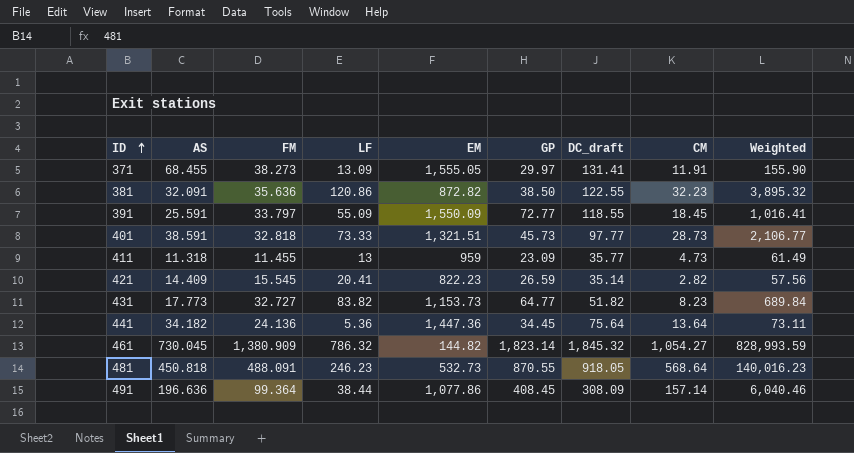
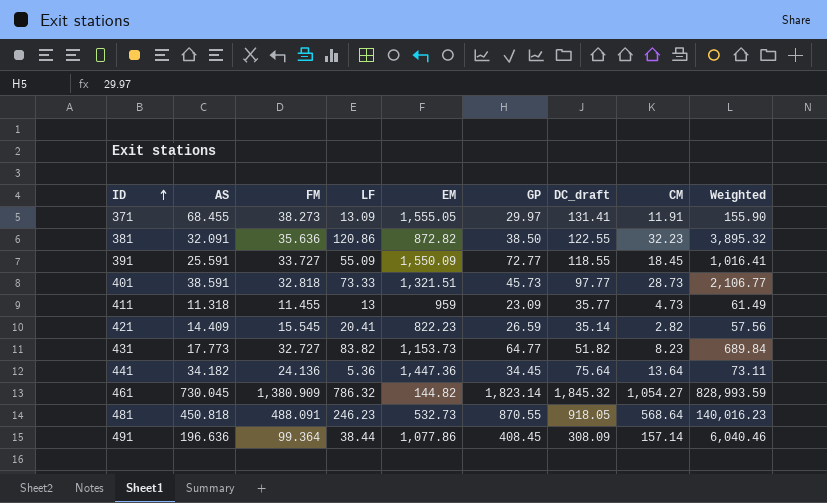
391 | FM: 33.797 -> 33.727

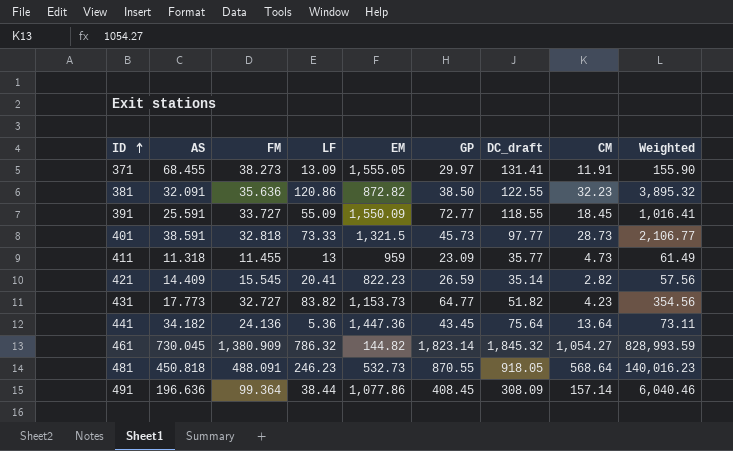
401 | EM: 1,321.51 -> 1,321.5
431 | CM: 8.23 -> 4.23
431 | Weighted: 689.84 -> 354.56
441 | GP: 34.45 -> 43.45

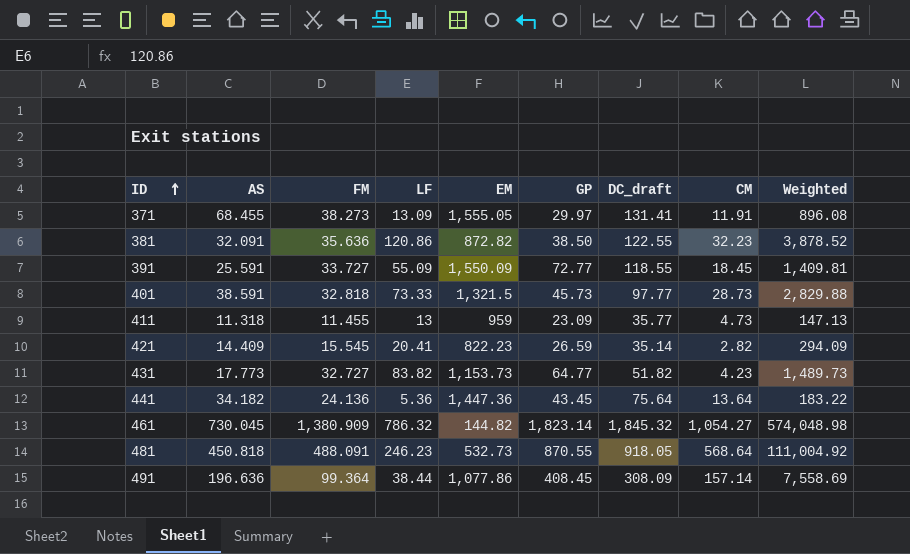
column Weighted | formula: [LF] * [CM] -> [AS] * [LF]

